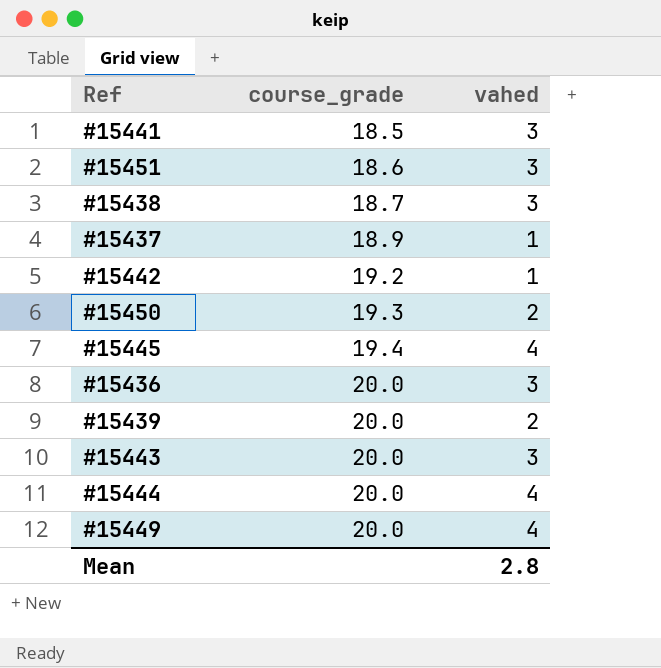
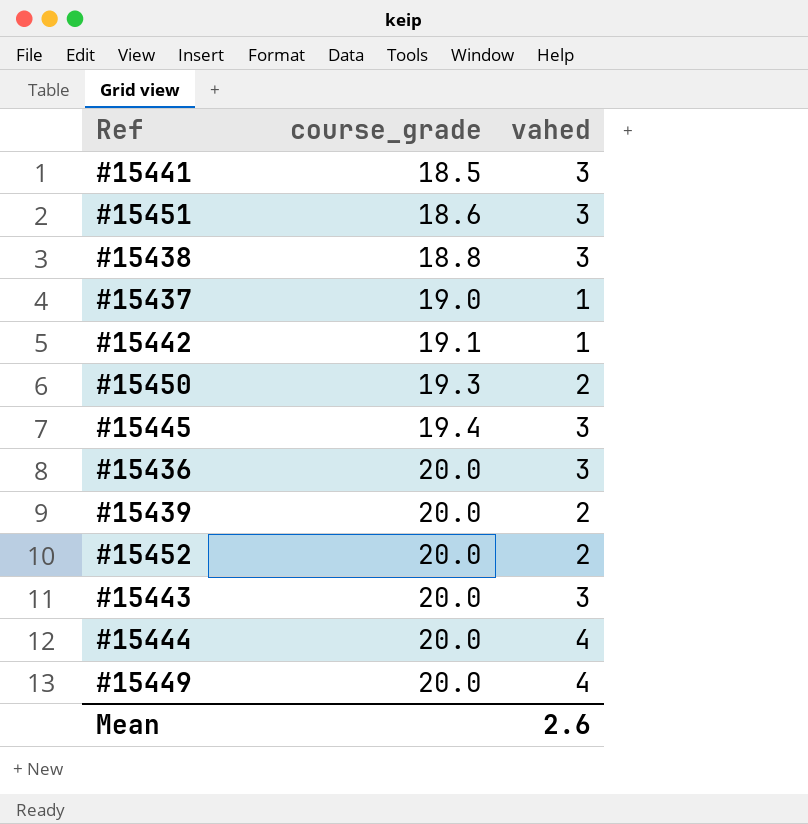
#15438 | course_grade: 18.7 -> 18.8
#15437 | course_grade: 18.9 -> 19.0
#15442 | course_grade: 19.2 -> 19.1
#15445 | vahed: 4 -> 3
row #15452: none -> 20.0 | 2
Mean | vahed: 2.8 -> 2.6

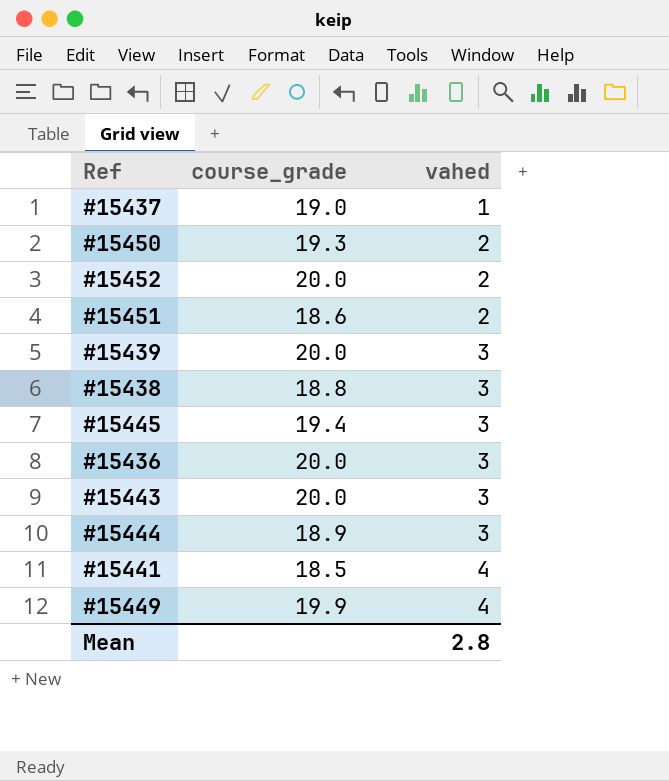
row order: course_grade ascending -> vahed ascending
row #15442: 19.1 | 1 -> none
#15451 | vahed: 3 -> 2
#15439 | vahed: 2 -> 3
#15444 | course_grade: 20.0 -> 18.9
#15444 | vahed: 4 -> 3
#15441 | vahed: 3 -> 4
#15449 | course_grade: 20.0 -> 19.9
Mean | vahed: 2.6 -> 2.8

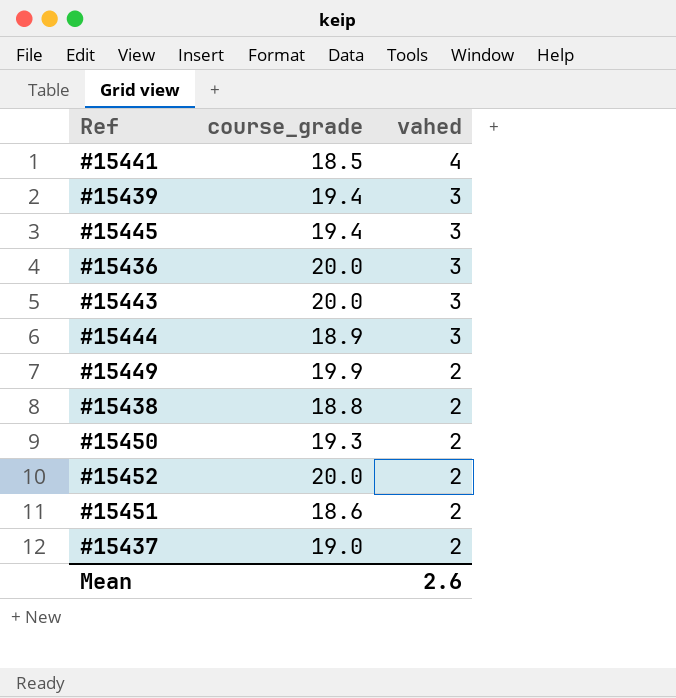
row order: vahed ascending -> vahed descending
#15439 | course_grade: 20.0 -> 19.4
#15449 | vahed: 4 -> 2
#15438 | vahed: 3 -> 2
#15437 | vahed: 1 -> 2
Mean | vahed: 2.8 -> 2.6

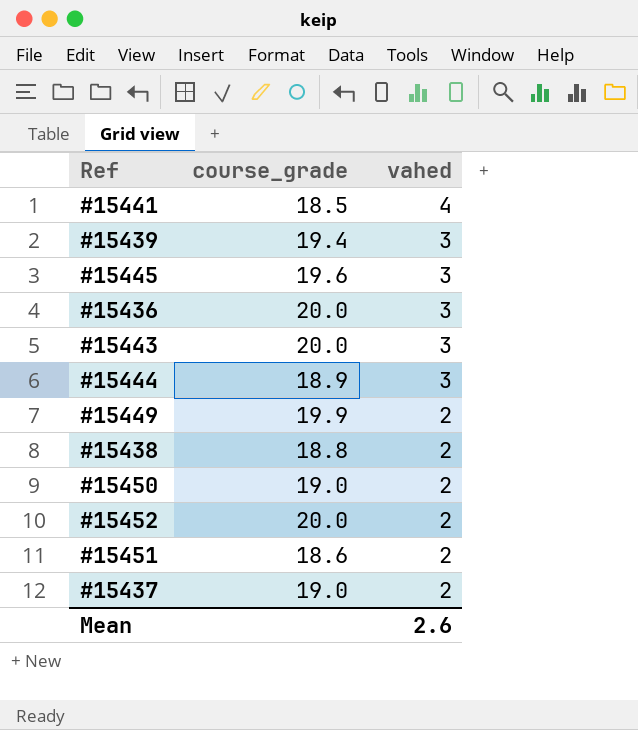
#15445 | course_grade: 19.4 -> 19.6
#15450 | course_grade: 19.3 -> 19.0

